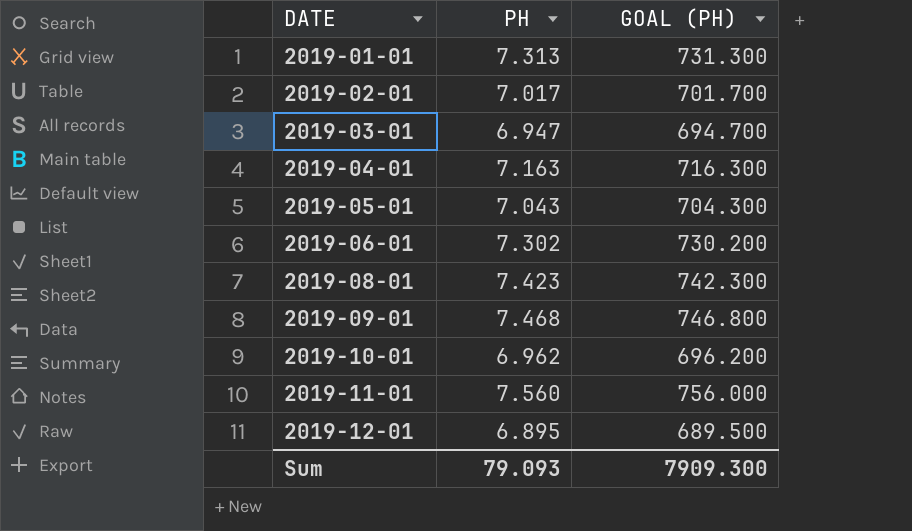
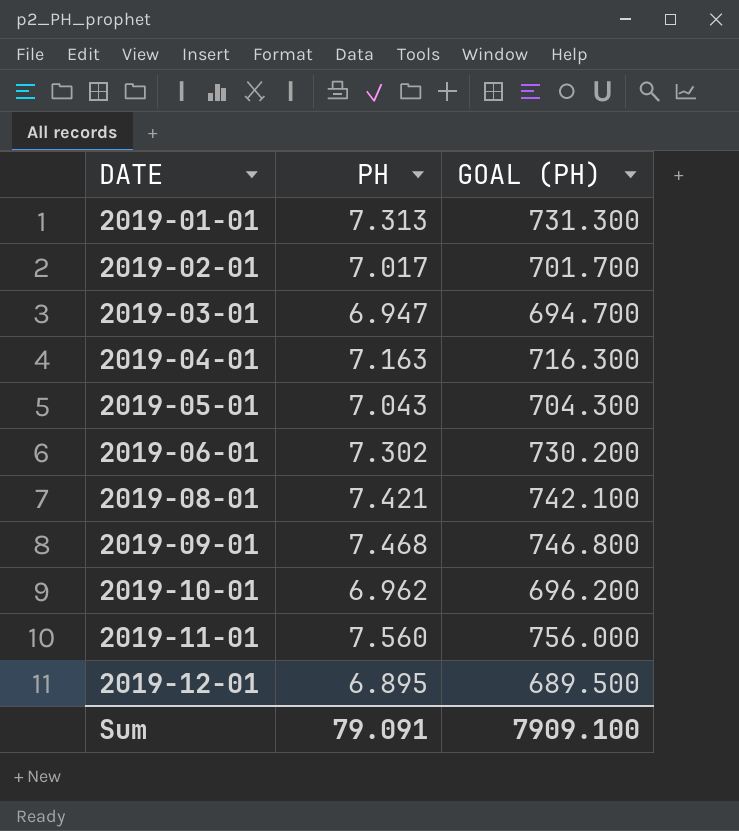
2019-08-01 | PH: 7.423 -> 7.421
2019-08-01 | GOAL (PH): 742.300 -> 742.100
Sum | PH: 79.093 -> 79.091
Sum | GOAL (PH): 7909.300 -> 7909.100

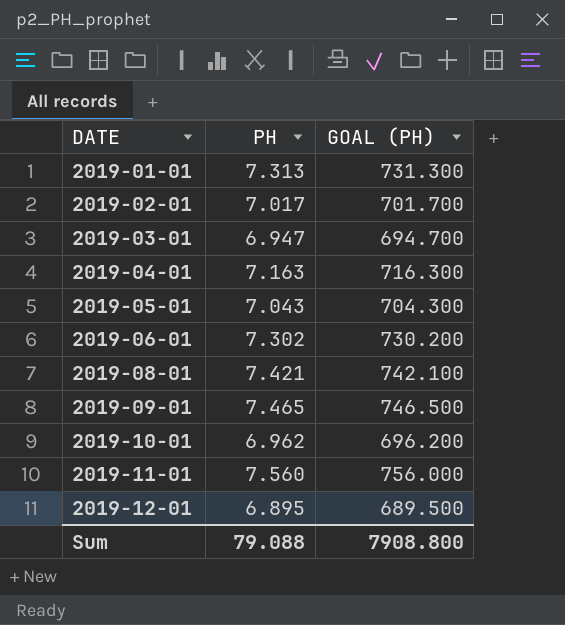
2019-09-01 | PH: 7.468 -> 7.465
2019-09-01 | GOAL (PH): 746.800 -> 746.500
Sum | PH: 79.091 -> 79.088
Sum | GOAL (PH): 7909.100 -> 7908.800

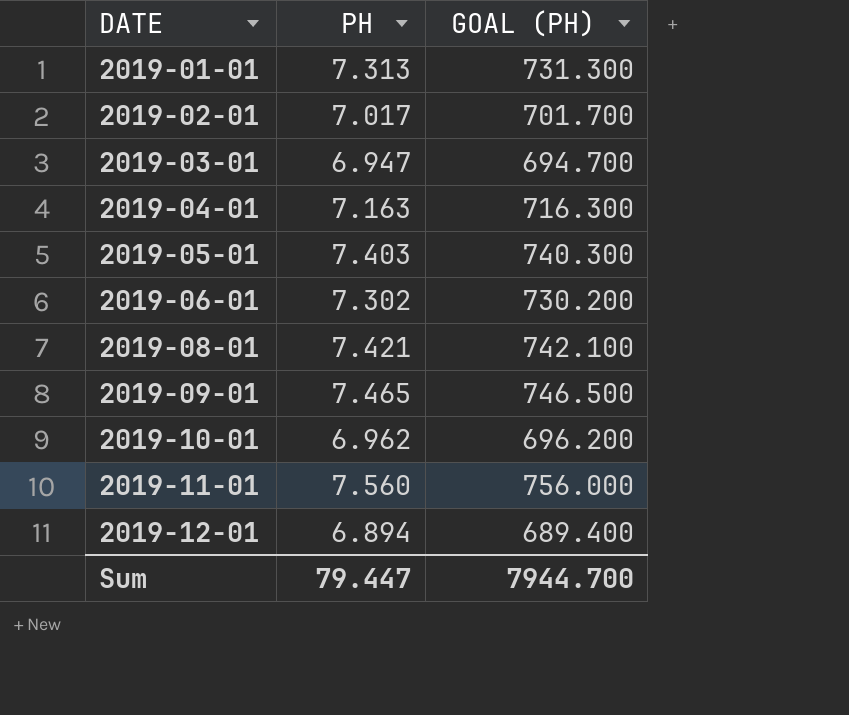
2019-05-01 | PH: 7.043 -> 7.403
2019-05-01 | GOAL (PH): 704.300 -> 740.300
2019-12-01 | PH: 6.895 -> 6.894
2019-12-01 | GOAL (PH): 689.500 -> 689.400
Sum | PH: 79.088 -> 79.447
Sum | GOAL (PH): 7908.800 -> 7944.700

